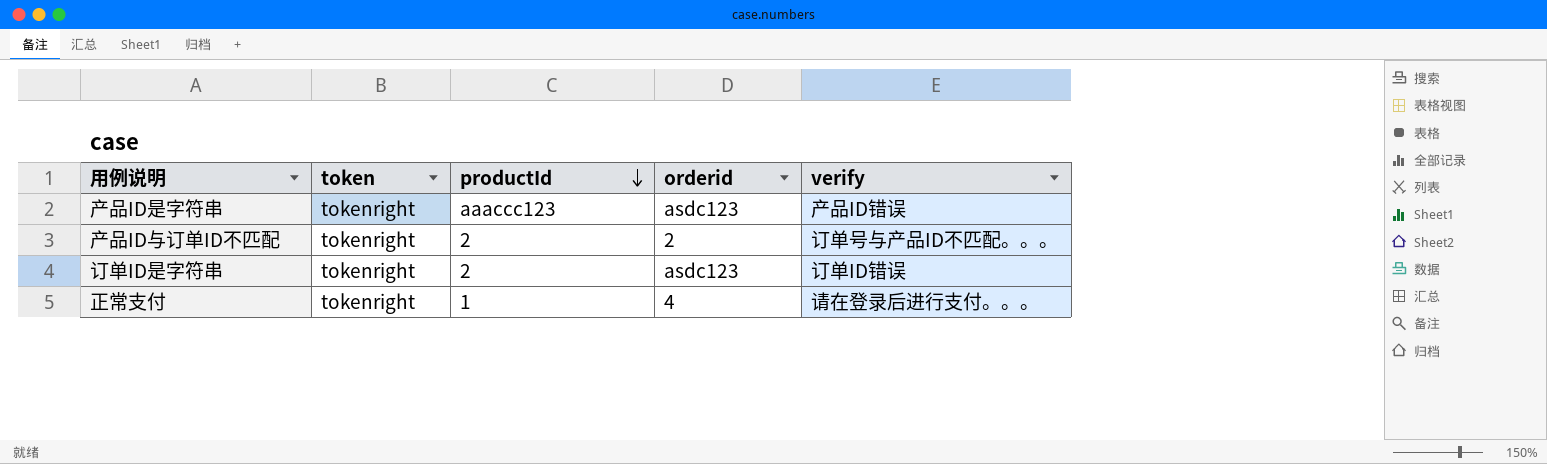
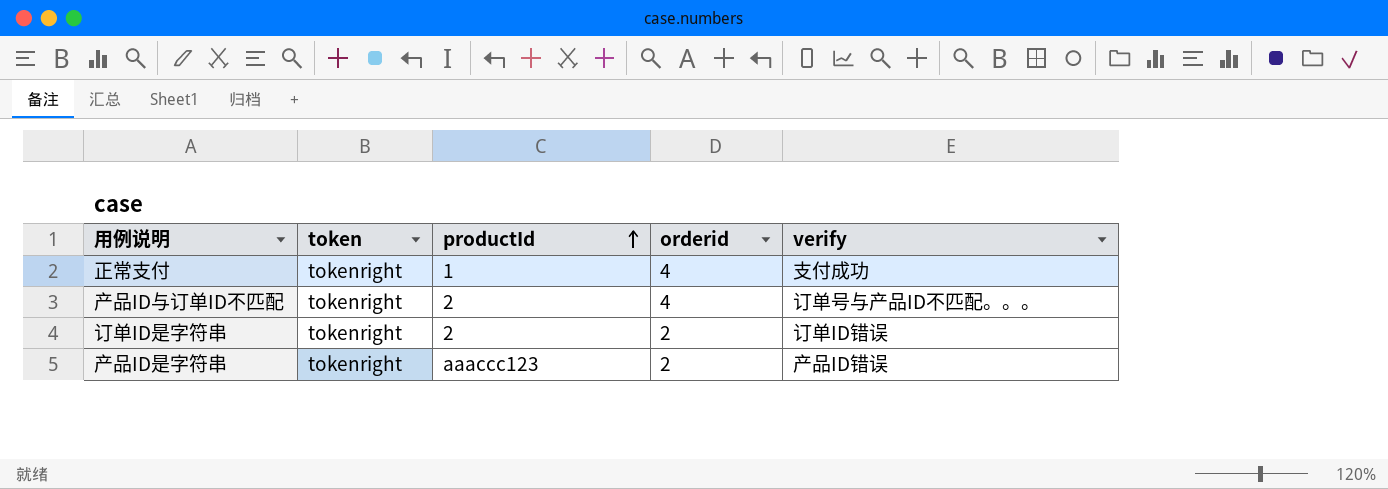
row order: productId descending -> productId ascending
正常支付 | verify: 请在登录后进行支付。。。 -> 支付成功
产品ID与订单ID不匹配 | orderid: 2 -> 4
订单ID是字符串 | orderid: asdc123 -> 2
产品ID是字符串 | orderid: asdc123 -> 2

